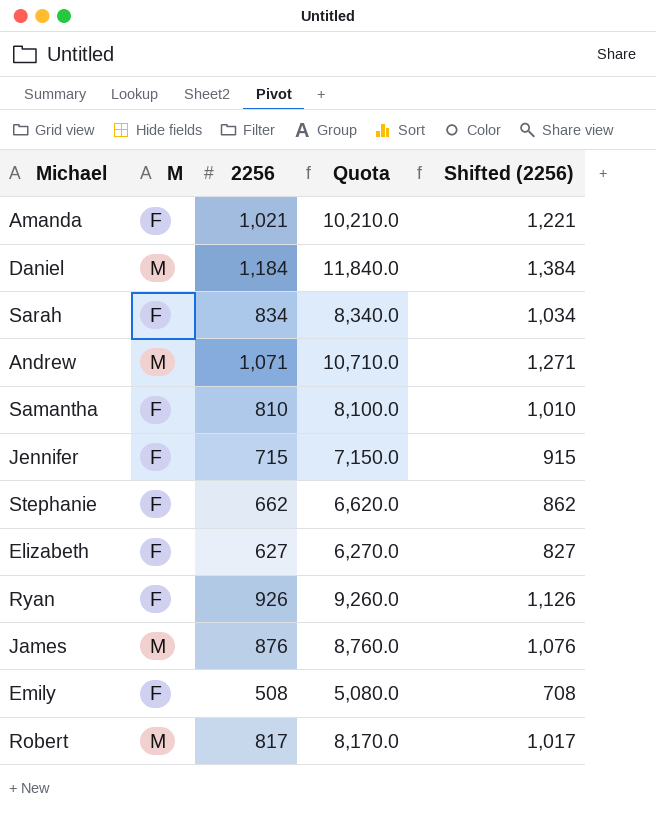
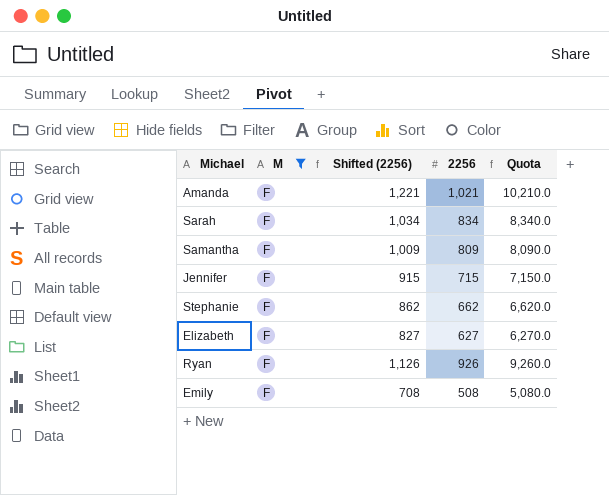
filter: none -> M = F
column Shifted (2256) | position: 5 -> 3
Samantha | Shifted (2256): 1,010 -> 1,009
Samantha | 2256: 810 -> 809
Samantha | Quota: 8,100.0 -> 8,090.0

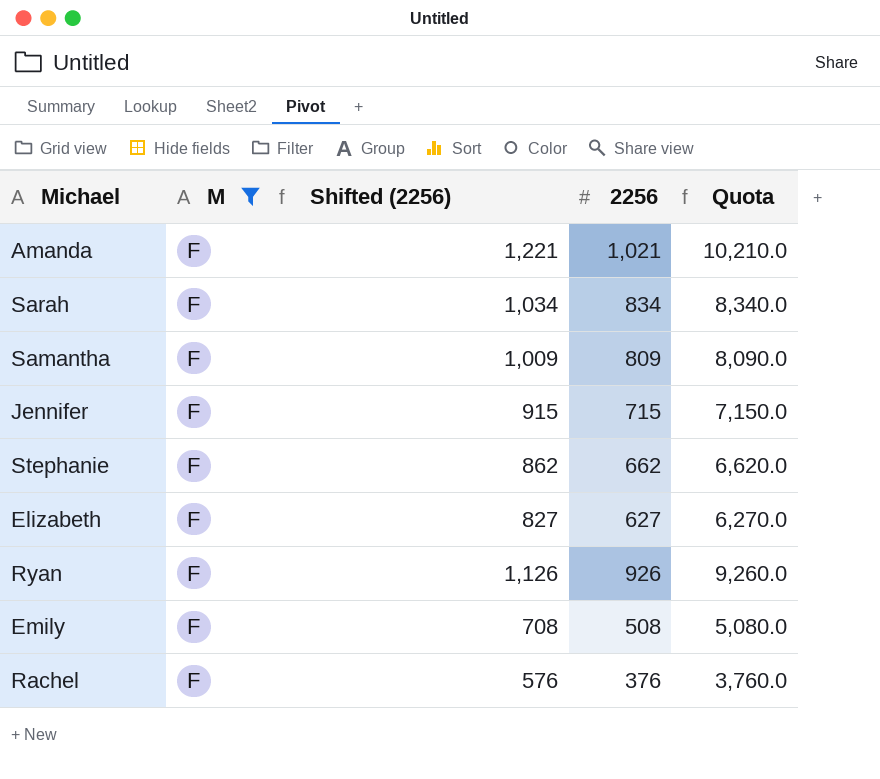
row Rachel: none -> F | 576 | 376 | 3,760.0

